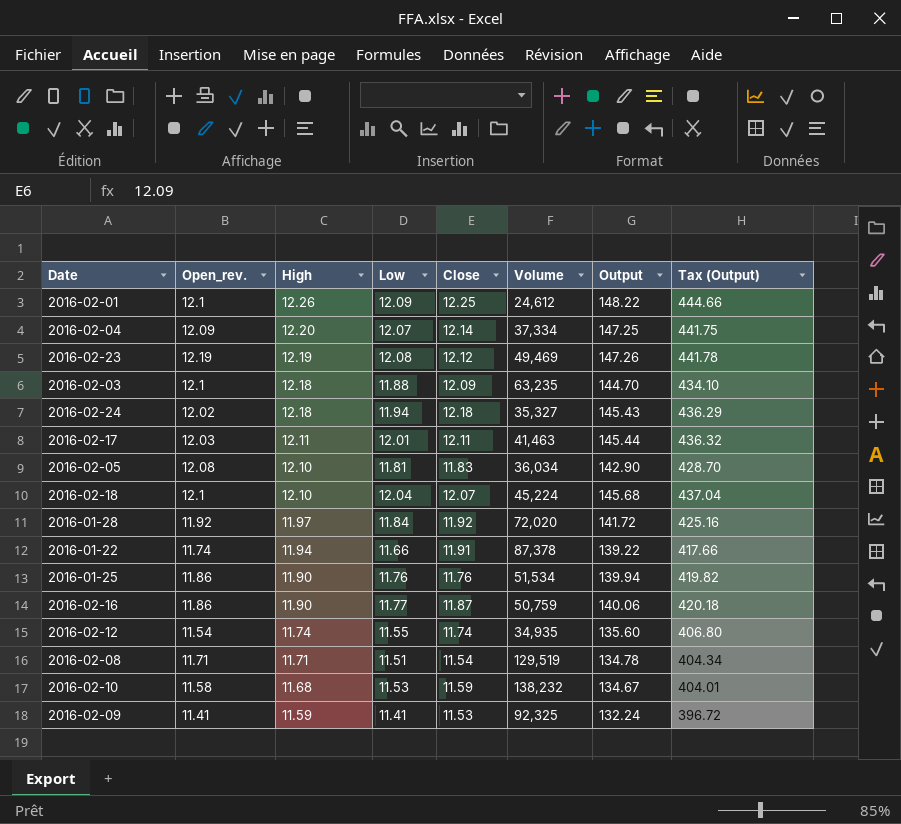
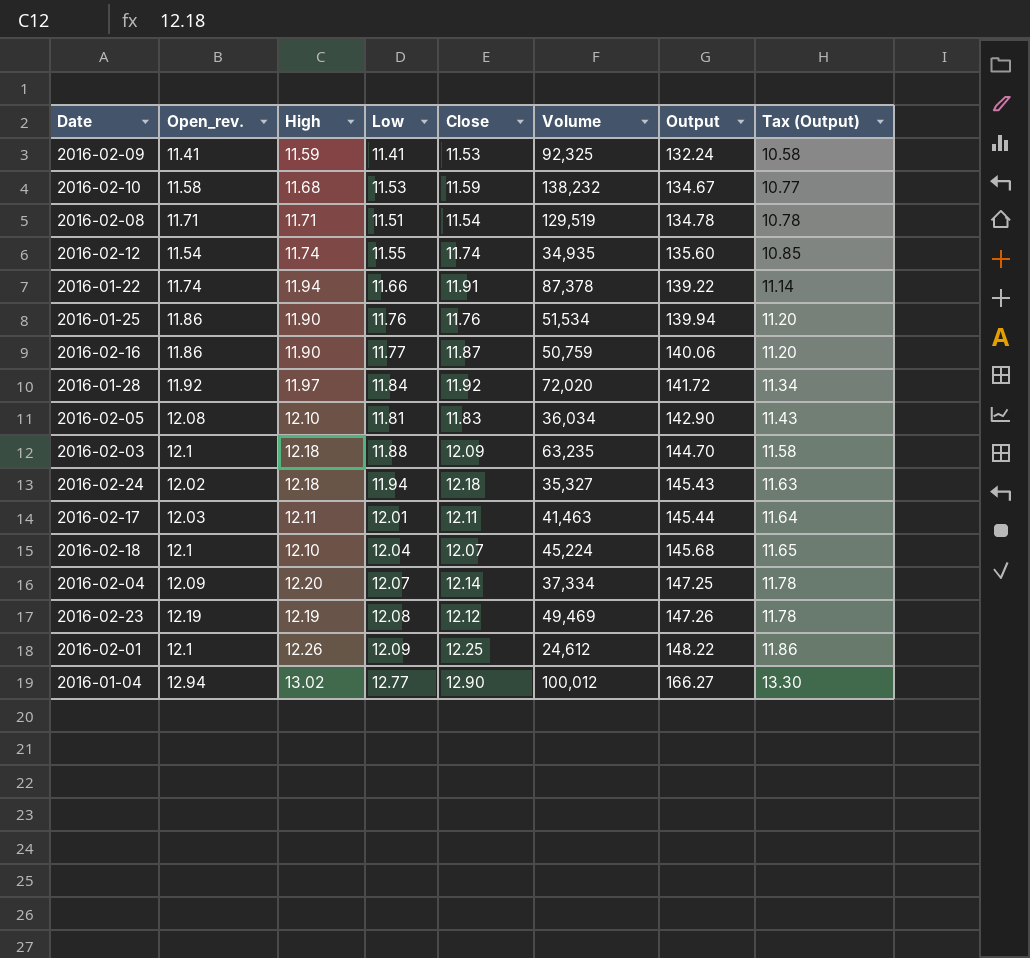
row order: High descending -> Output ascending
column Tax (Output) | formula: [Output] * 3 -> [Output] * 0.08
row 2016-01-04: none -> 12.94 | 13.02 | 12.77 | 12.90 | 100,012 | 166.27 | 13.30

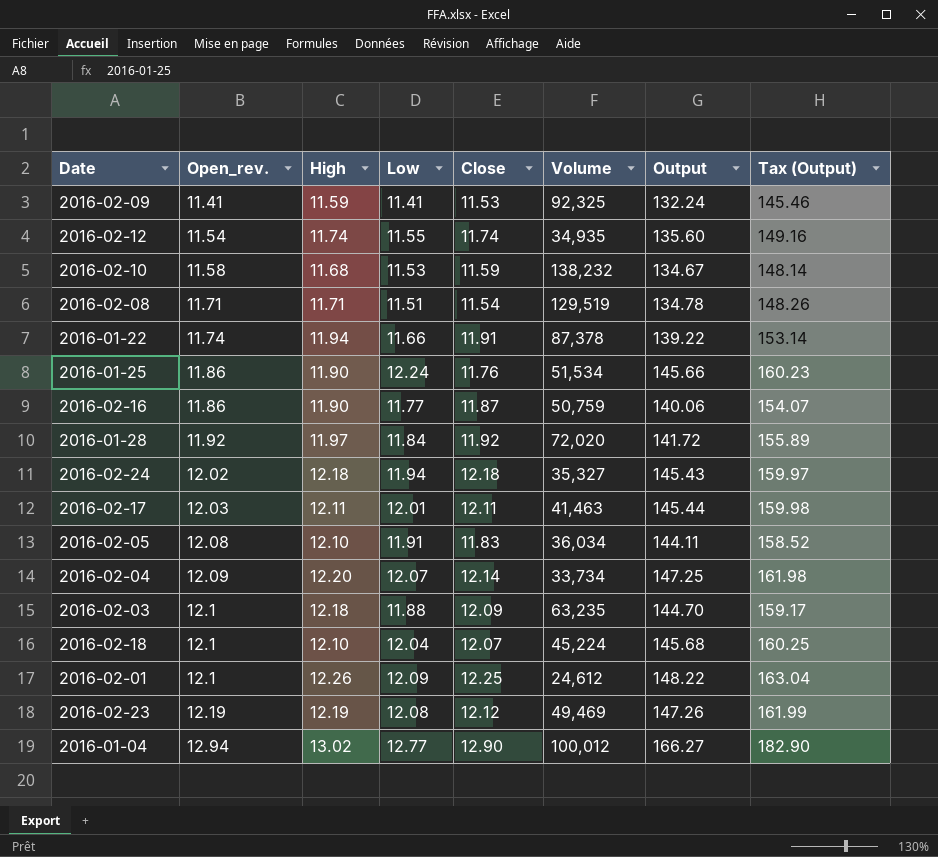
row order: Output ascending -> Open_rev. ascending
column Tax (Output) | formula: [Output] * 0.08 -> [Output] * 1.1
2016-01-25 | Low: 11.76 -> 12.24
2016-01-25 | Output: 139.94 -> 145.66
2016-02-05 | Low: 11.81 -> 11.91
2016-02-05 | Output: 142.90 -> 144.11
2016-02-04 | Volume: 37,334 -> 33,734

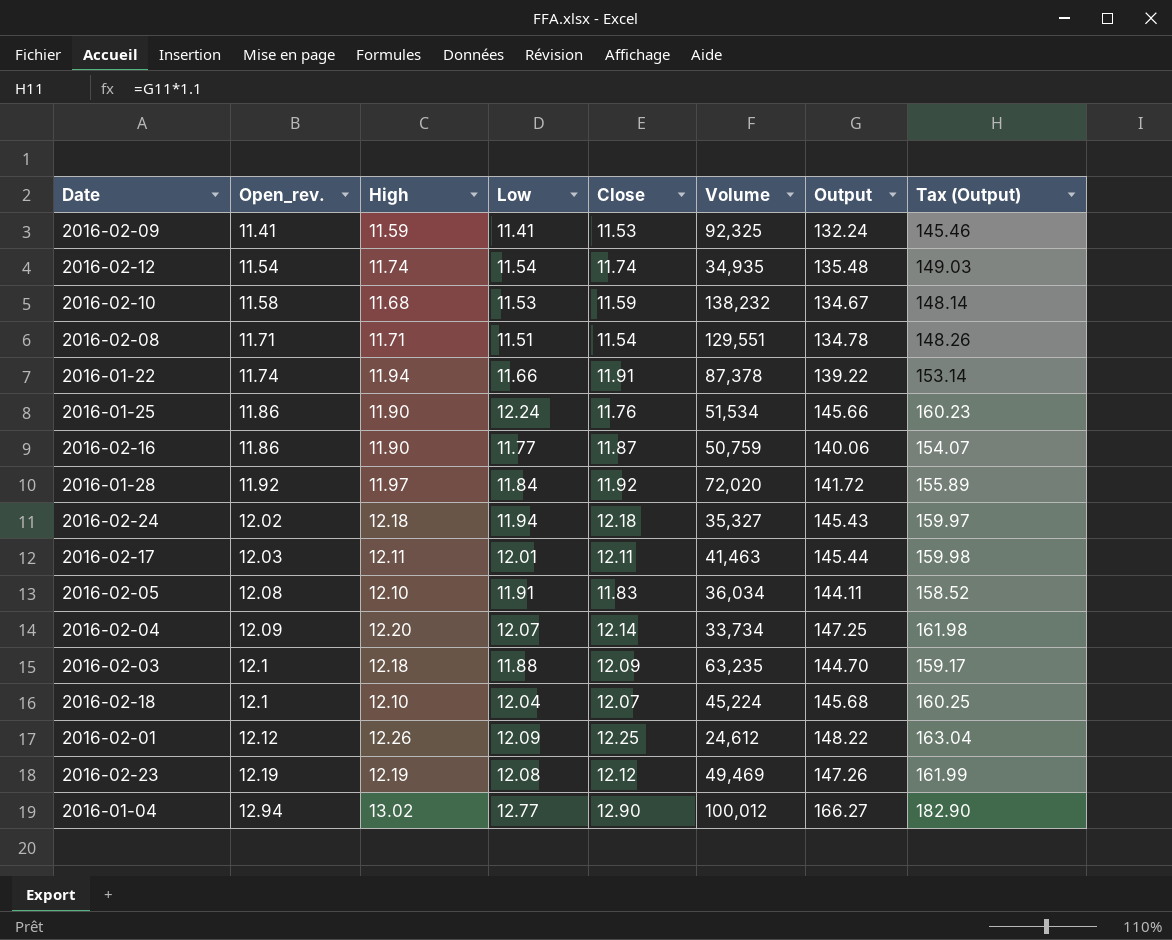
2016-02-12 | Low: 11.55 -> 11.54
2016-02-12 | Output: 135.60 -> 135.48
2016-02-12 | Tax (Output): 149.16 -> 149.03
2016-02-08 | Volume: 129,519 -> 129,551
2016-02-01 | Open_rev.: 12.1 -> 12.12

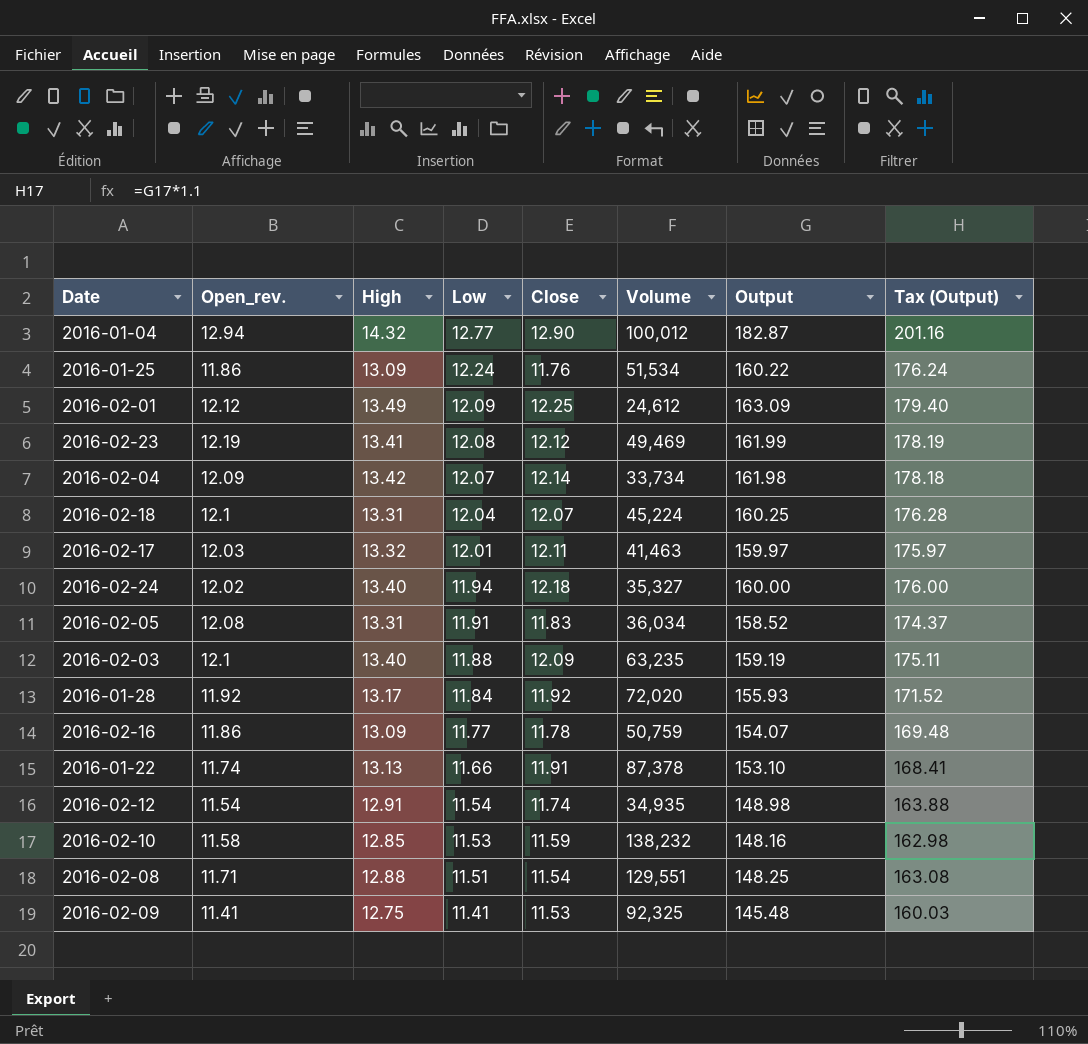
row order: Open_rev. ascending -> Low descending
2016-01-04 | High: 13.02 -> 14.32
2016-01-04 | Output: 166.27 -> 182.87
2016-01-04 | Tax (Output): 182.90 -> 201.16
2016-01-25 | High: 11.90 -> 13.09
2016-01-25 | Output: 145.66 -> 160.22
2016-01-25 | Tax (Output): 160.23 -> 176.24
2016-02-01 | High: 12.26 -> 13.49
2016-02-01 | Output: 148.22 -> 163.09
2016-02-01 | Tax (Output): 163.04 -> 179.40
2016-02-23 | High: 12.19 -> 13.41
2016-02-23 | Output: 147.26 -> 161.99
2016-02-23 | Tax (Output): 161.99 -> 178.19
2016-02-04 | High: 12.20 -> 13.42
2016-02-04 | Output: 147.25 -> 161.98
2016-02-04 | Tax (Output): 161.98 -> 178.18
2016-02-18 | High: 12.10 -> 13.31
2016-02-18 | Output: 145.68 -> 160.25
2016-02-18 | Tax (Output): 160.25 -> 176.28
2016-02-17 | High: 12.11 -> 13.32
2016-02-17 | Output: 145.44 -> 159.97
2016-02-17 | Tax (Output): 159.98 -> 175.97
2016-02-24 | High: 12.18 -> 13.40
2016-02-24 | Output: 145.43 -> 160.00
2016-02-24 | Tax (Output): 159.97 -> 176.00
2016-02-05 | High: 12.10 -> 13.31
2016-02-05 | Output: 144.11 -> 158.52
2016-02-05 | Tax (Output): 158.52 -> 174.37
2016-02-03 | High: 12.18 -> 13.40
2016-02-03 | Output: 144.70 -> 159.19
2016-02-03 | Tax (Output): 159.17 -> 175.11
2016-01-28 | High: 11.97 -> 13.17
2016-01-28 | Output: 141.72 -> 155.93
2016-01-28 | Tax (Output): 155.89 -> 171.52
2016-02-16 | High: 11.90 -> 13.09
2016-02-16 | Close: 11.87 -> 11.78
2016-02-16 | Output: 140.06 -> 154.07
2016-02-16 | Tax (Output): 154.07 -> 169.48
2016-01-22 | High: 11.94 -> 13.13
2016-01-22 | Output: 139.22 -> 153.10
2016-01-22 | Tax (Output): 153.14 -> 168.41
2016-02-12 | High: 11.74 -> 12.91
2016-02-12 | Output: 135.48 -> 148.98
2016-02-12 | Tax (Output): 149.03 -> 163.88
2016-02-10 | High: 11.68 -> 12.85
2016-02-10 | Output: 134.67 -> 148.16
2016-02-10 | Tax (Output): 148.14 -> 162.98
2016-02-08 | High: 11.71 -> 12.88
2016-02-08 | Output: 134.78 -> 148.25
2016-02-08 | Tax (Output): 148.26 -> 163.08
2016-02-09 | High: 11.59 -> 12.75
2016-02-09 | Output: 132.24 -> 145.48
2016-02-09 | Tax (Output): 145.46 -> 160.03

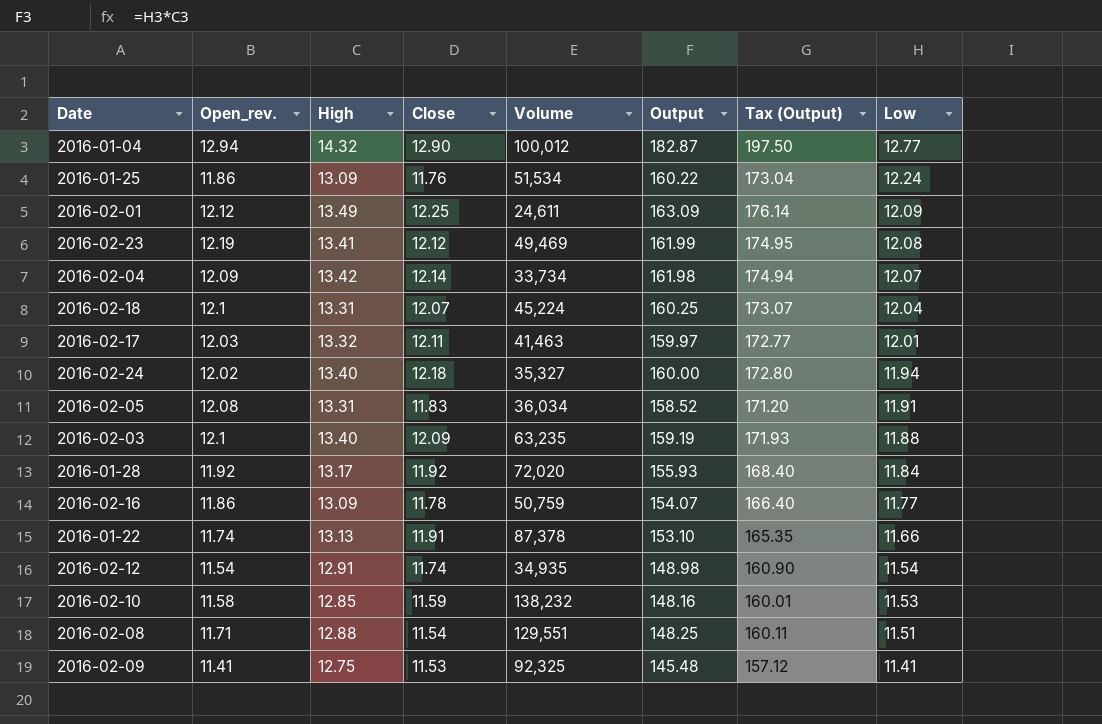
column Tax (Output) | formula: [Output] * 1.1 -> [Output] * 1.08
column Low | position: 4 -> 8
2016-02-01 | Volume: 24,612 -> 24,611

